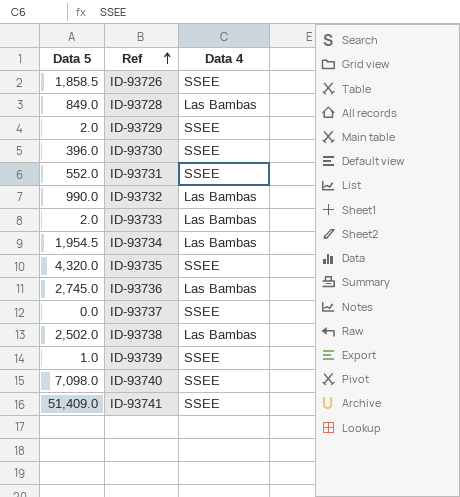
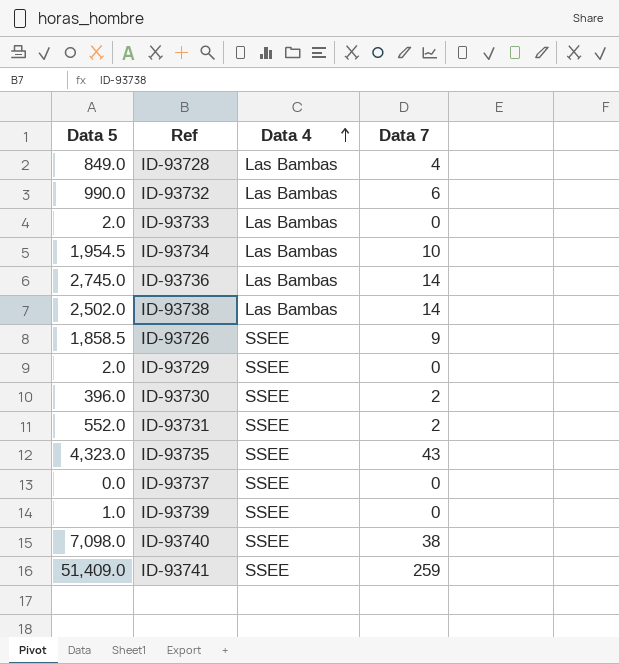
row order: Ref ascending -> Data 4 ascending
column Data 7 | position: none -> 4
ID-93735 | Data 5: 4,320.0 -> 4,323.0

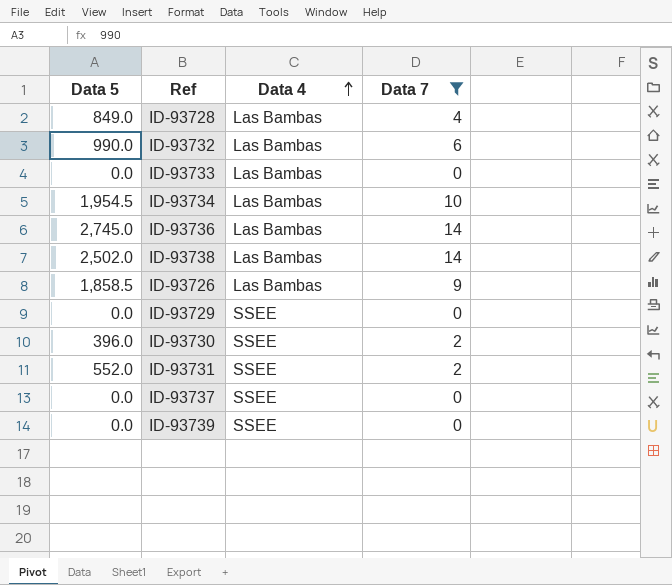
filter: none -> Data 7 <= 14
ID-93733 | Data 5: 2.0 -> 0.0
ID-93726 | Data 4: SSEE -> Las Bambas
ID-93729 | Data 5: 2.0 -> 0.0
ID-93739 | Data 5: 1.0 -> 0.0

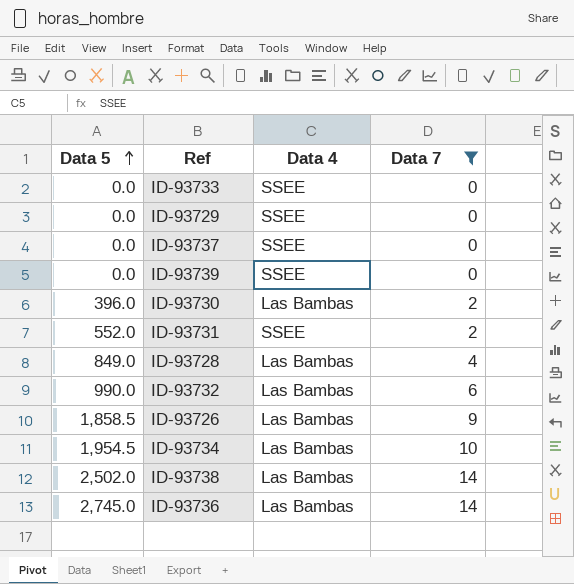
row order: Data 4 ascending -> Data 5 ascending
ID-93733 | Data 4: Las Bambas -> SSEE
ID-93730 | Data 4: SSEE -> Las Bambas

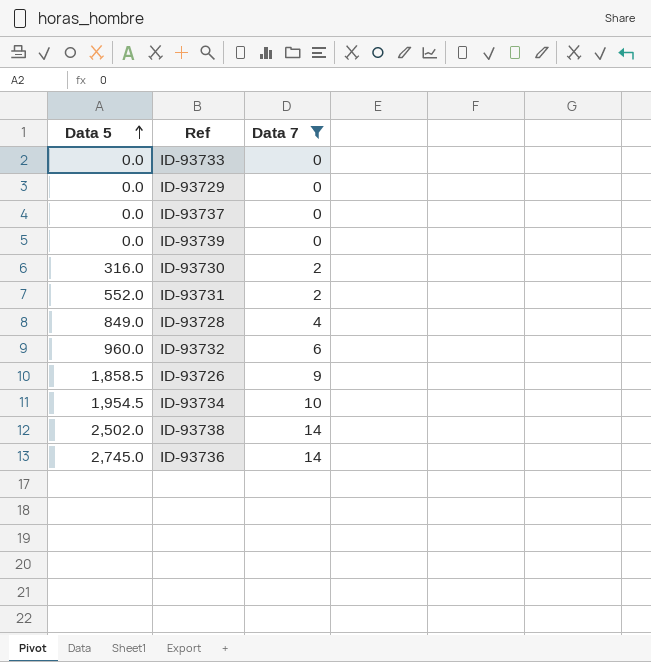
column Data 4 | position: 3 -> none
ID-93730 | Data 5: 396.0 -> 316.0
ID-93732 | Data 5: 990.0 -> 960.0

